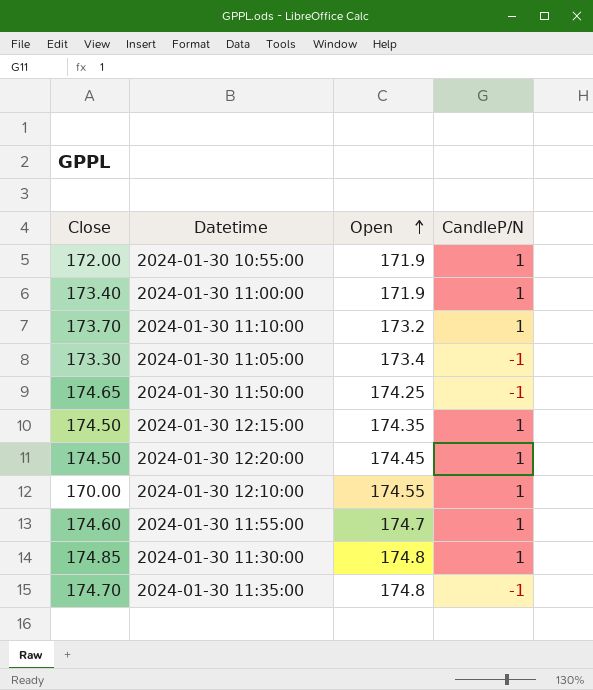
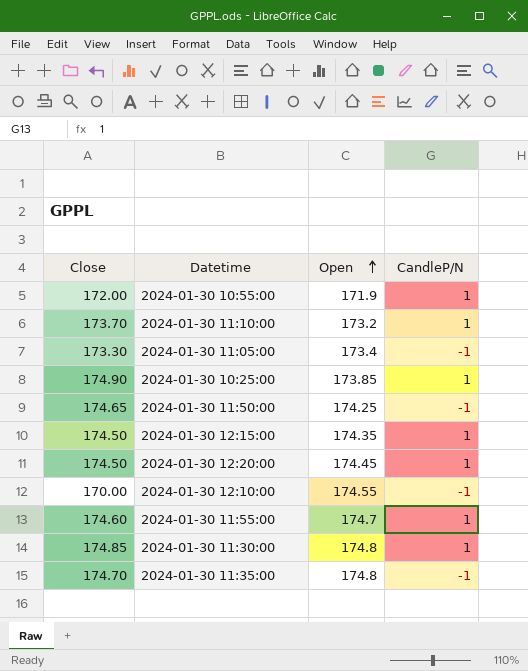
row 2024-01-30 11:00:00: 173.40 | 171.9 | 1 -> none
row 2024-01-30 10:25:00: none -> 174.90 | 173.85 | 1
2024-01-30 12:10:00 | CandleP/N: 1 -> -1

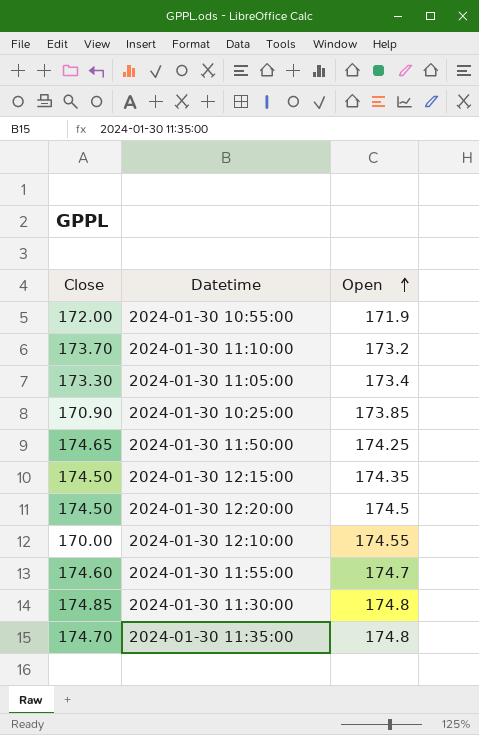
column CandleP/N | position: 4 -> none
2024-01-30 10:25:00 | Close: 174.90 -> 170.90
2024-01-30 12:20:00 | Open: 174.45 -> 174.5

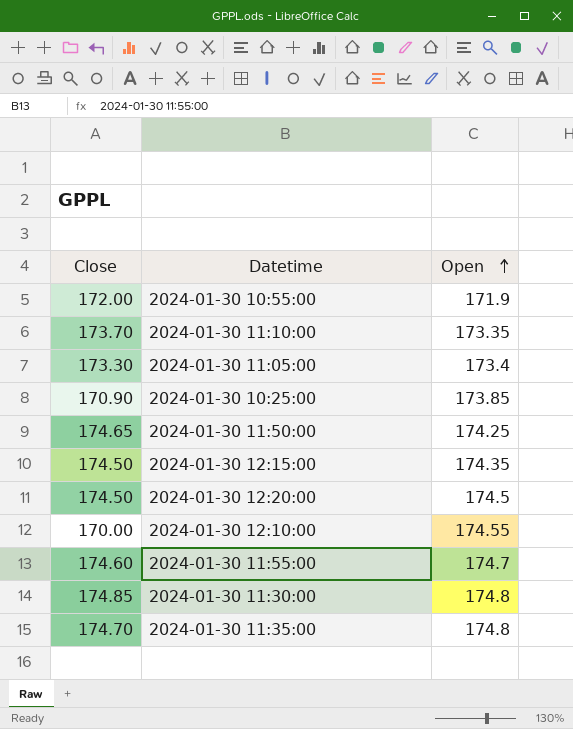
2024-01-30 11:10:00 | Open: 173.2 -> 173.35

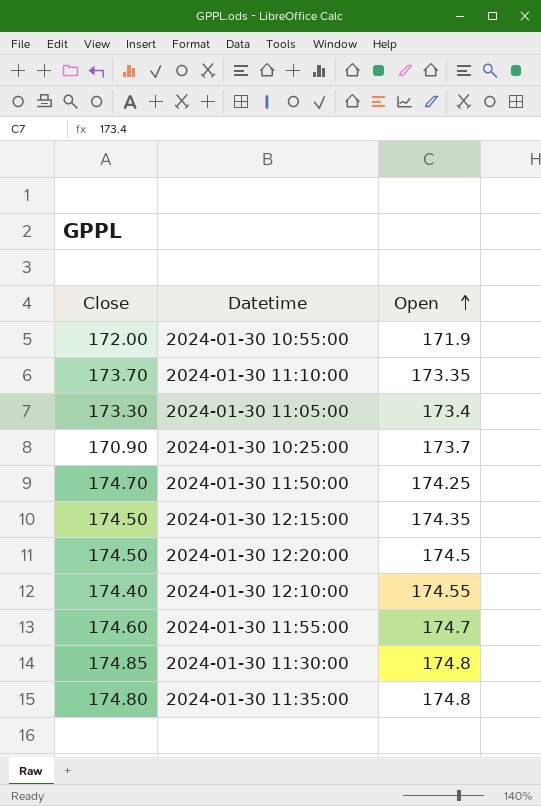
2024-01-30 10:25:00 | Open: 173.85 -> 173.7
2024-01-30 11:50:00 | Close: 174.65 -> 174.70
2024-01-30 12:10:00 | Close: 170.00 -> 174.40
2024-01-30 11:35:00 | Close: 174.70 -> 174.80

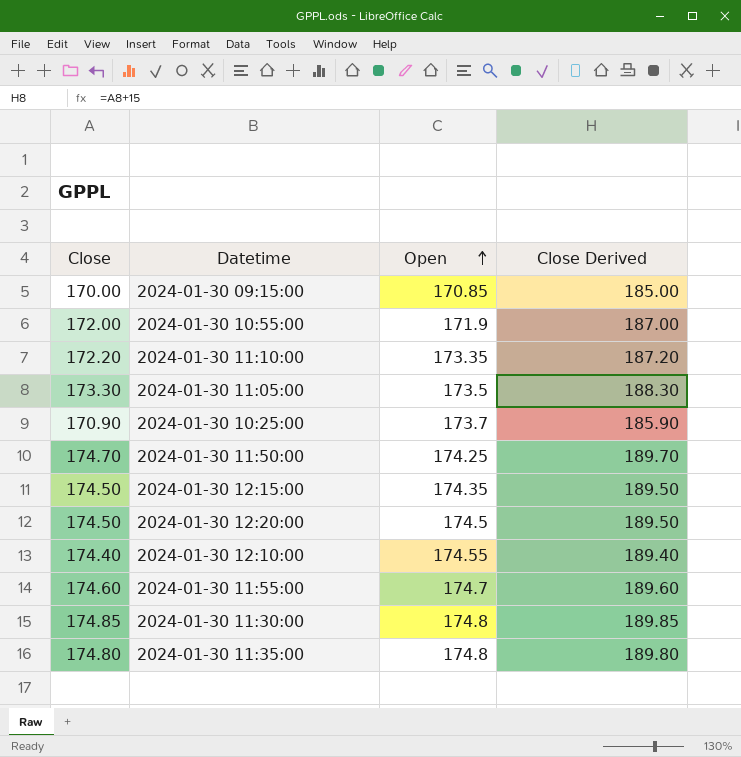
column Close Derived | formula: none -> [Close] + 15
row 2024-01-30 09:15:00: none -> 170.00 | 170.85 | 185.00
2024-01-30 11:10:00 | Close: 173.70 -> 172.20
2024-01-30 11:05:00 | Open: 173.4 -> 173.5

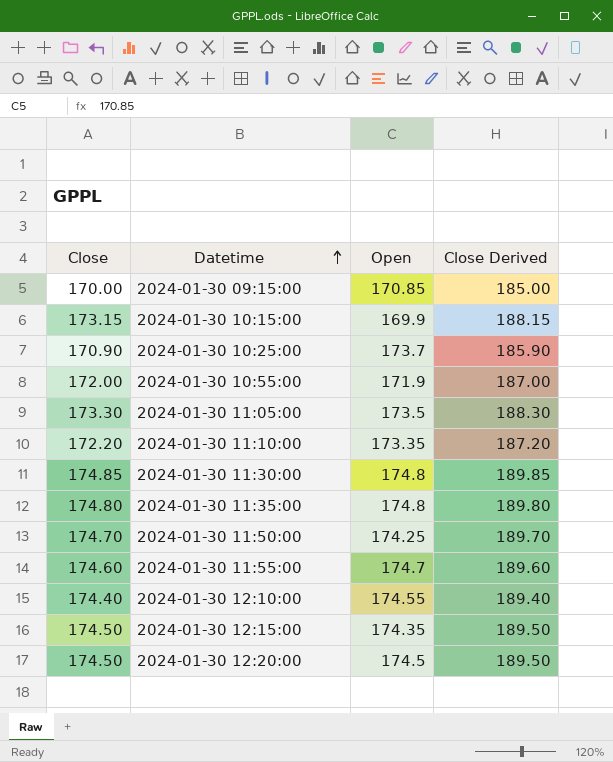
row order: Open ascending -> Datetime ascending
row 2024-01-30 10:15:00: none -> 173.15 | 169.9 | 188.15

